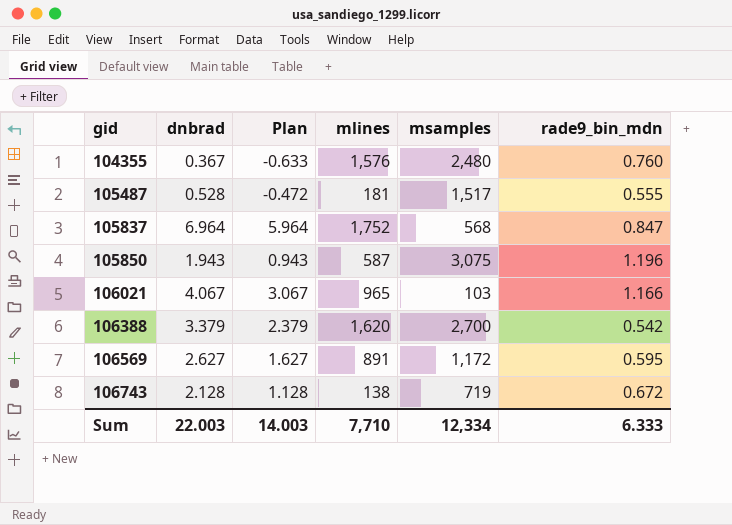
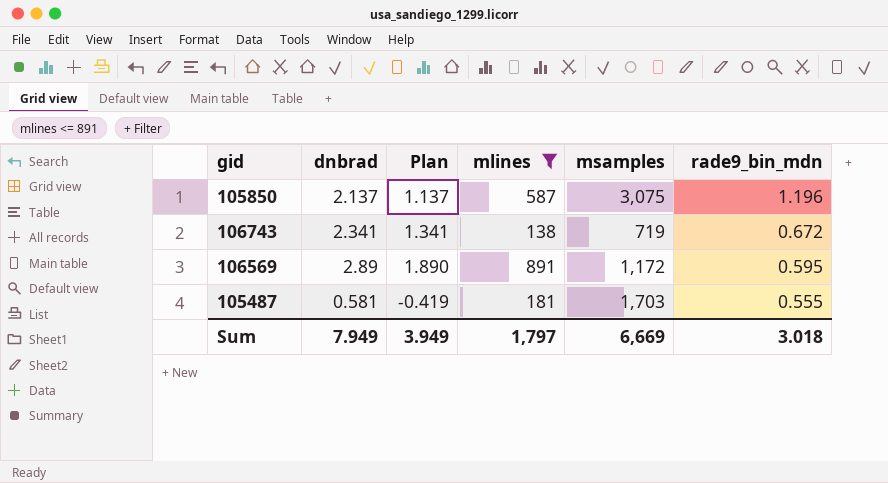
filter: none -> mlines <= 891
row order: gid ascending -> rade9_bin_mdn descending
105850 | dnbrad: 1.943 -> 2.137
105850 | Plan: 0.943 -> 1.137
106743 | dnbrad: 2.128 -> 2.341
106743 | Plan: 1.128 -> 1.341
106569 | dnbrad: 2.627 -> 2.89
106569 | Plan: 1.627 -> 1.890
105487 | dnbrad: 0.528 -> 0.581
105487 | Plan: -0.472 -> -0.419
105487 | msamples: 1,517 -> 1,703
Sum | dnbrad: 22.003 -> 7.949
Sum | Plan: 14.003 -> 3.949
Sum | mlines: 7,710 -> 1,797
Sum | msamples: 12,334 -> 6,669
Sum | rade9_bin_mdn: 6.333 -> 3.018

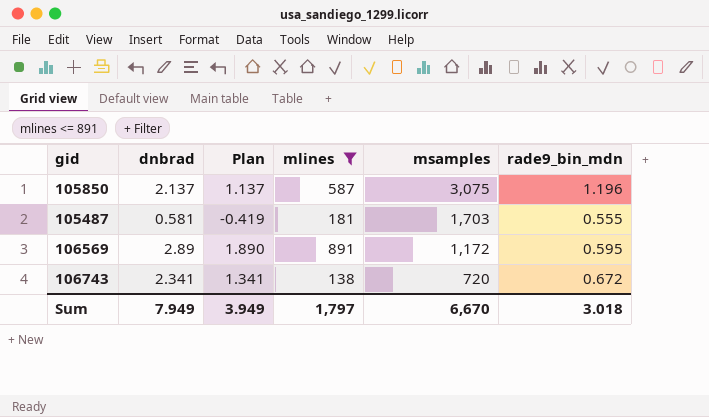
row order: rade9_bin_mdn descending -> msamples descending
106743 | msamples: 719 -> 720
Sum | msamples: 6,669 -> 6,670

